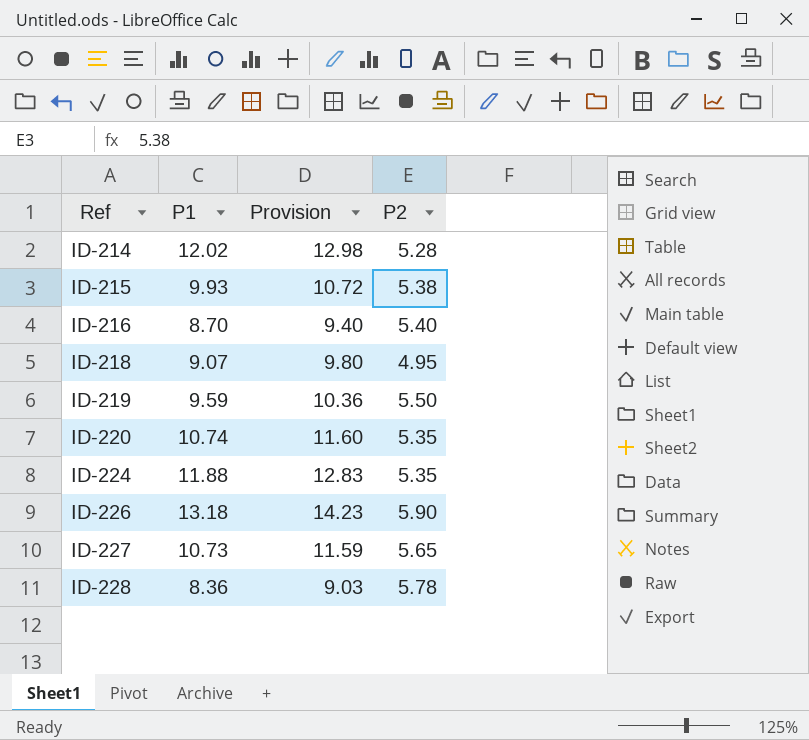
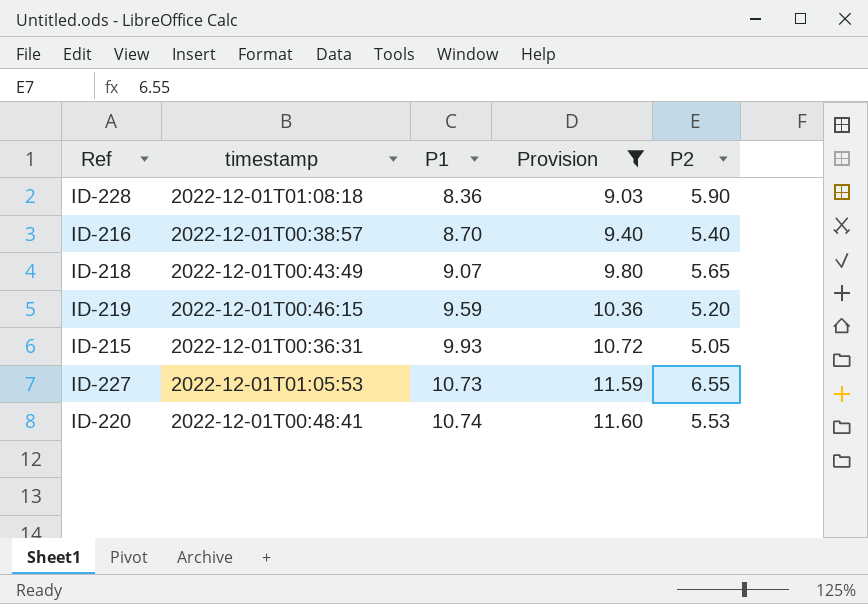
filter: none -> Provision <= 11.60
row order: Ref ascending -> P1 ascending
column timestamp | position: none -> 2
ID-228 | P2: 5.78 -> 5.90
ID-218 | P2: 4.95 -> 5.65
ID-219 | P2: 5.50 -> 5.20
ID-215 | P2: 5.38 -> 5.05
ID-227 | P2: 5.65 -> 6.55
ID-220 | P2: 5.35 -> 5.53

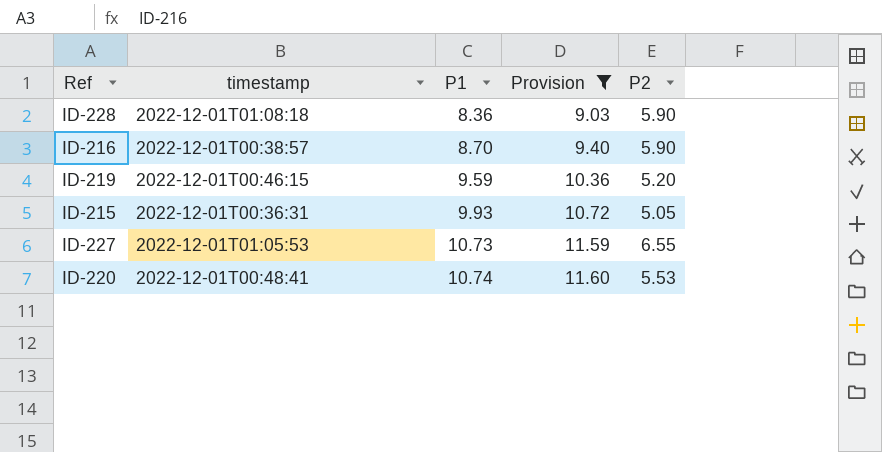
row ID-218: 2022-12-01T00:43:49 | 9.07 | 9.80 | 5.65 -> none
ID-216 | P2: 5.40 -> 5.90

